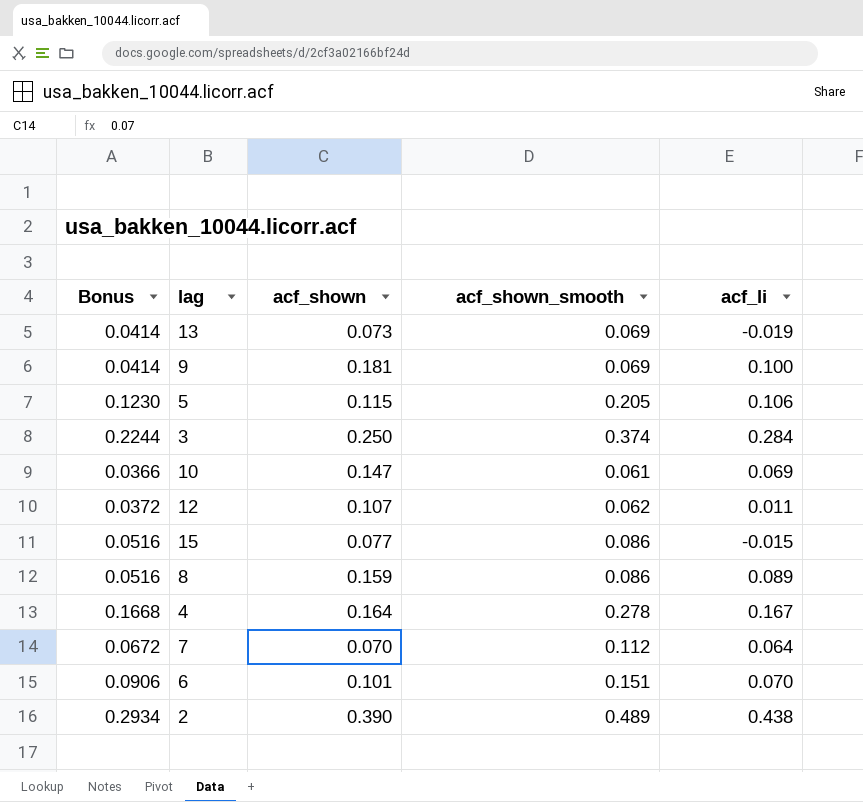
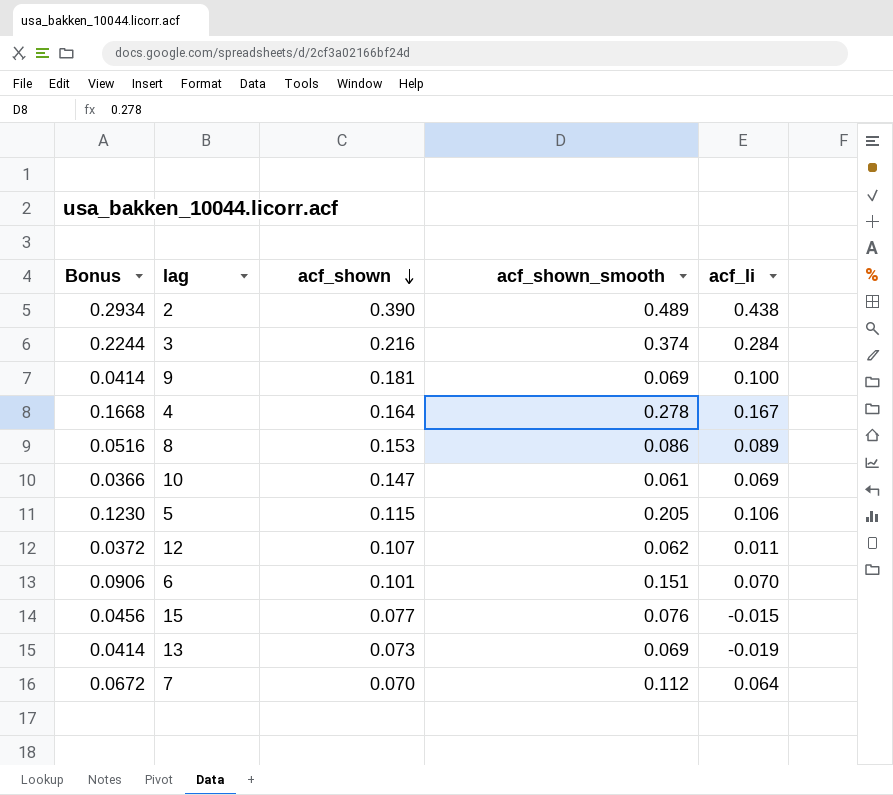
row order: none -> acf_shown descending
3 | acf_shown: 0.250 -> 0.216
8 | acf_shown: 0.159 -> 0.153
15 | Bonus: 0.0516 -> 0.0456
15 | acf_shown_smooth: 0.086 -> 0.076

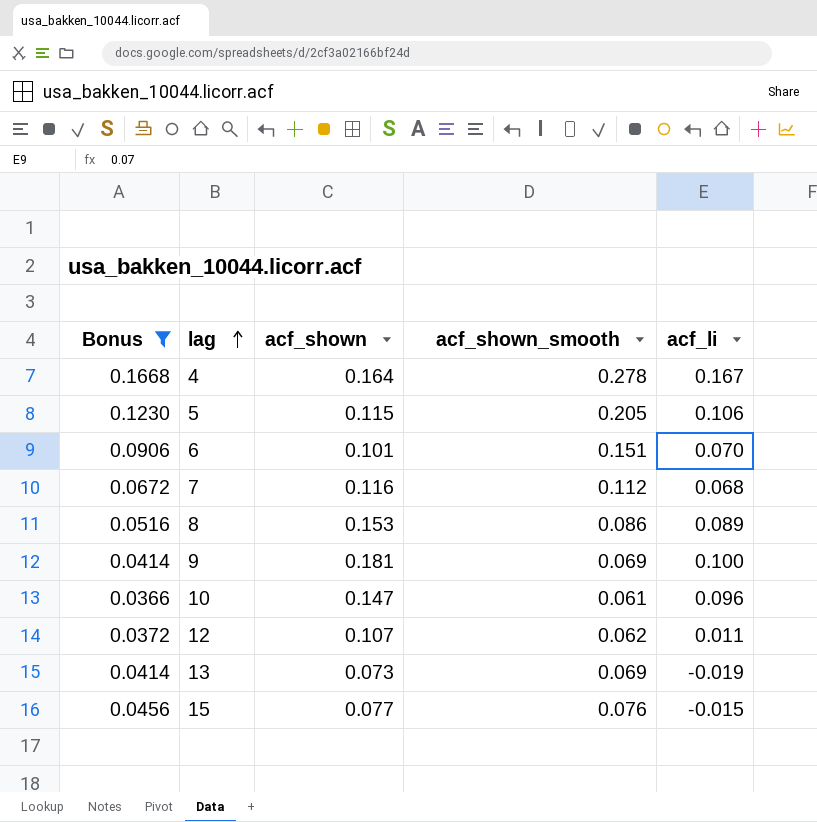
filter: none -> Bonus <= 0.1668
row order: acf_shown descending -> lag ascending
7 | acf_shown: 0.070 -> 0.116
7 | acf_li: 0.064 -> 0.068
10 | acf_li: 0.069 -> 0.096

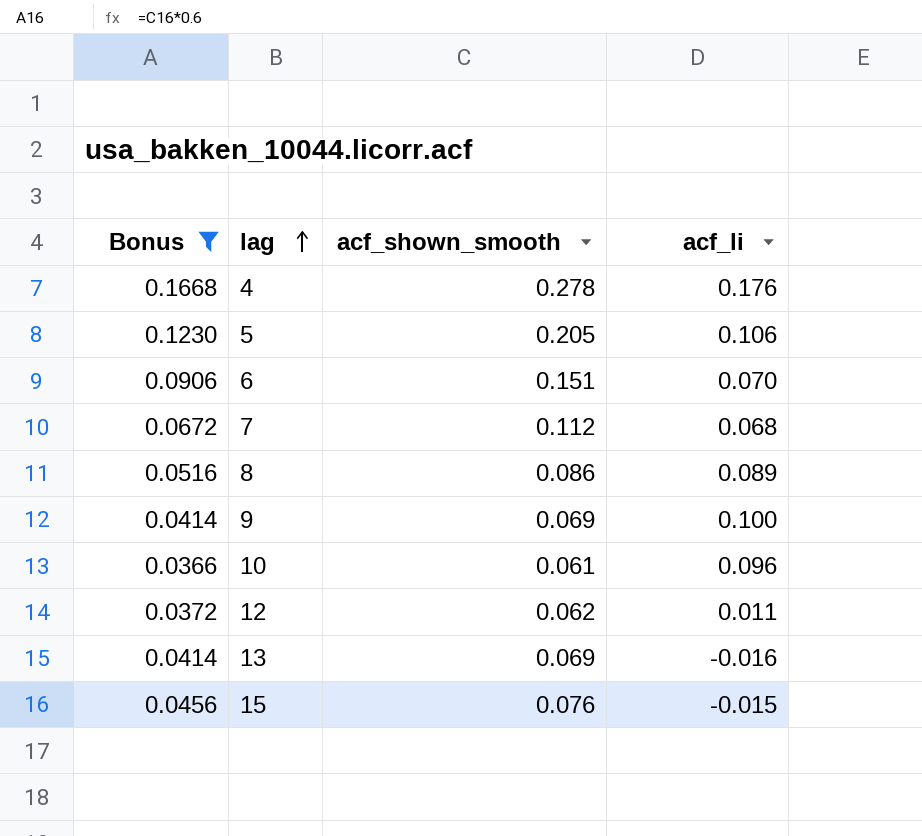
column acf_shown | position: 3 -> none
4 | acf_li: 0.167 -> 0.176
13 | acf_li: -0.019 -> -0.016

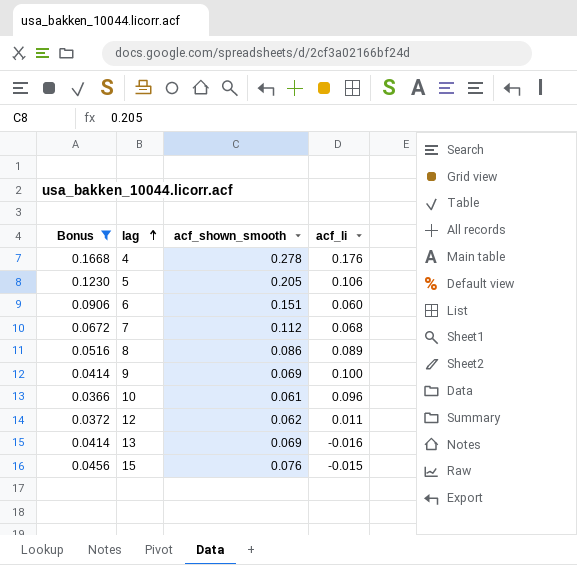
6 | acf_li: 0.070 -> 0.060

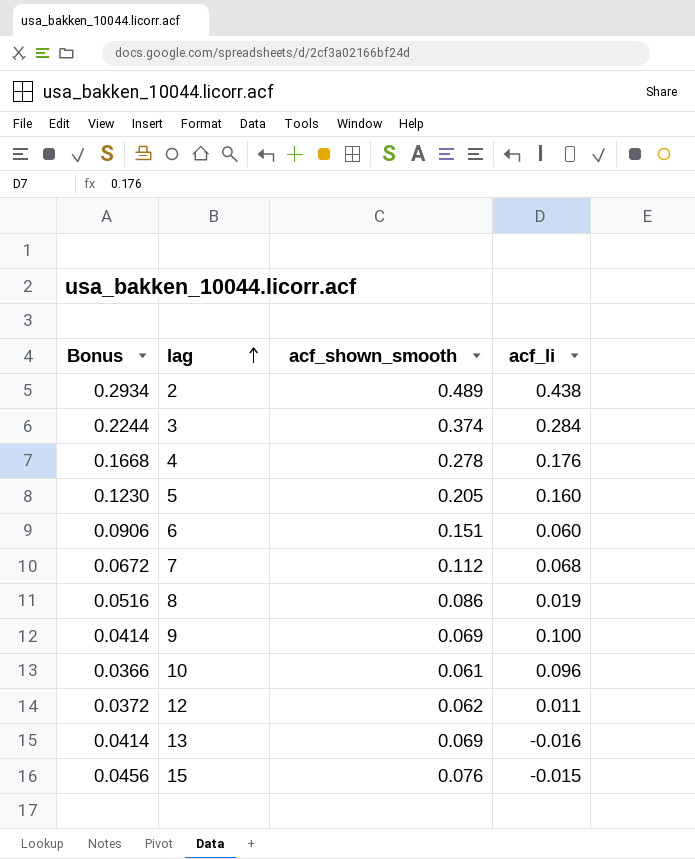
filter: Bonus <= 0.1668 -> none
5 | acf_li: 0.106 -> 0.160
8 | acf_li: 0.089 -> 0.019

